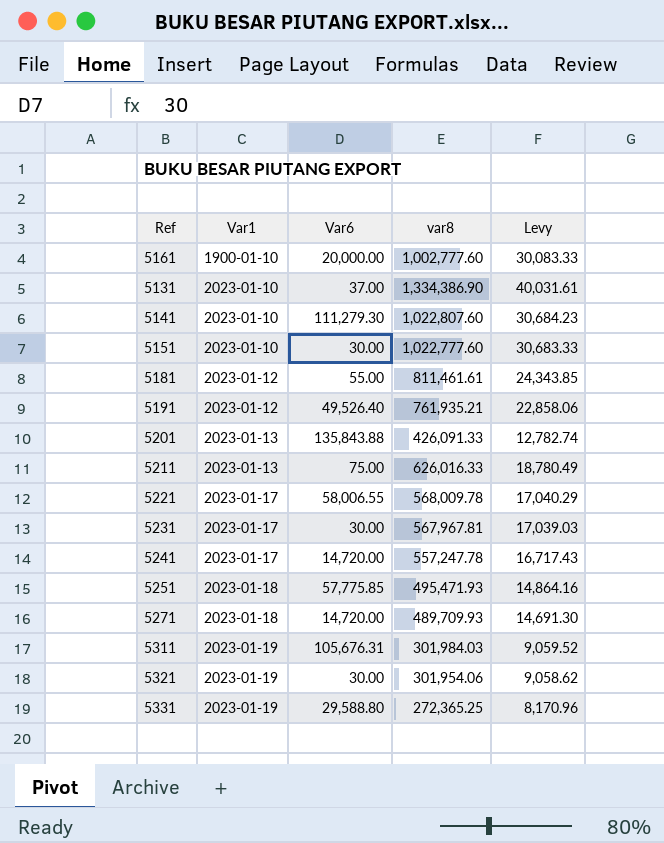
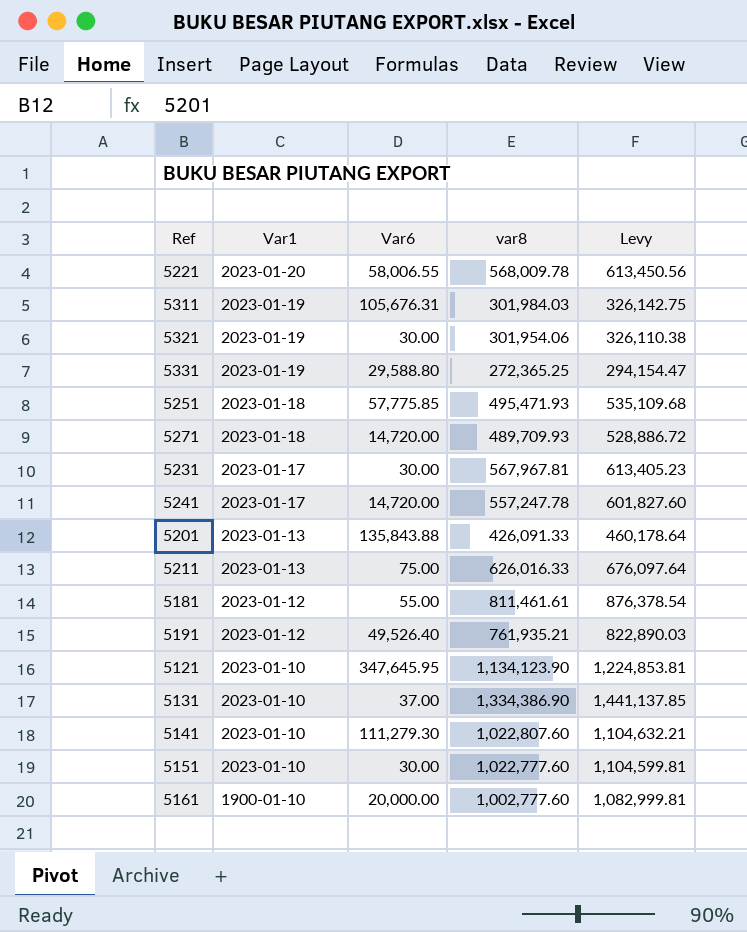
row order: Var1 ascending -> Var1 descending
column Levy | formula: [var8] * 0.03 -> [var8] * 1.08
5221 | Var1: 2023-01-17 -> 2023-01-20
row 5121: none -> 2023-01-10 | 347,645.95 | 1,134,123.90 | 1,224,853.81

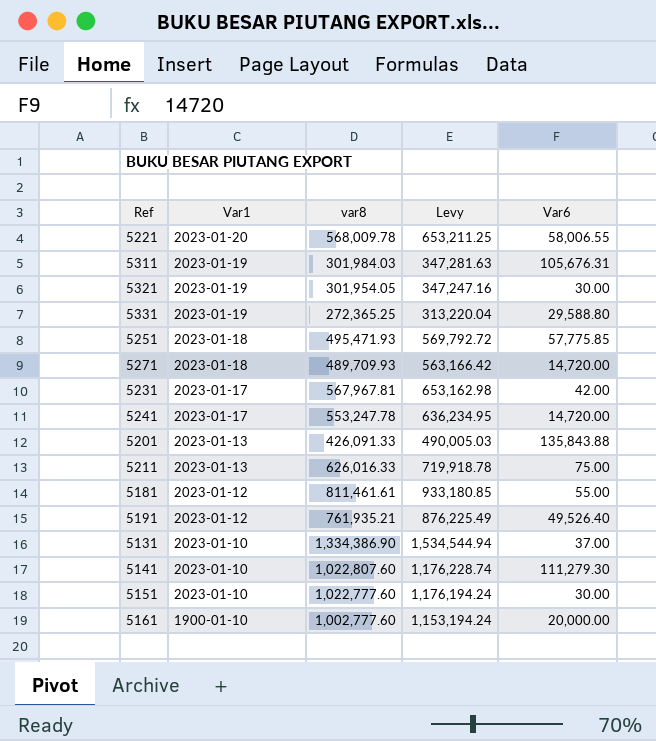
column Levy | formula: [var8] * 1.08 -> [var8] * 1.15
column Var6 | position: 3 -> 5
row 5121: 2023-01-10 | 347,645.95 | 1,134,123.90 | 1,224,853.81 -> none
5321 | var8: 301,954.06 -> 301,954.05
5231 | Var6: 30.00 -> 42.00
5241 | var8: 557,247.78 -> 553,247.78

